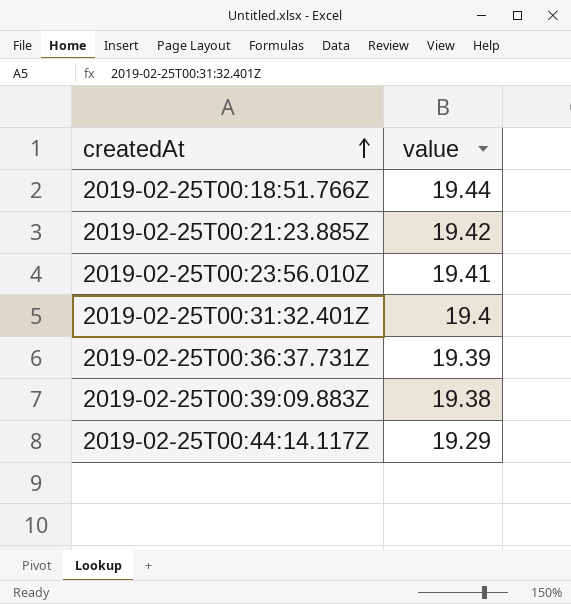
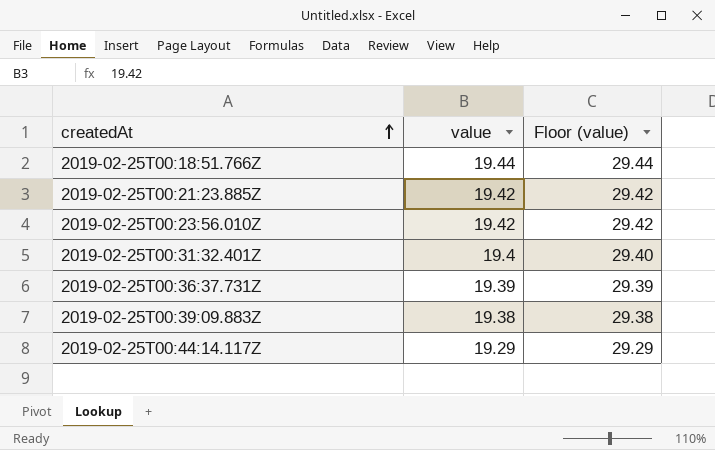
column Floor (value) | formula: none -> [value] + 10
2019-02-25T00:23:56.010Z | value: 19.41 -> 19.42

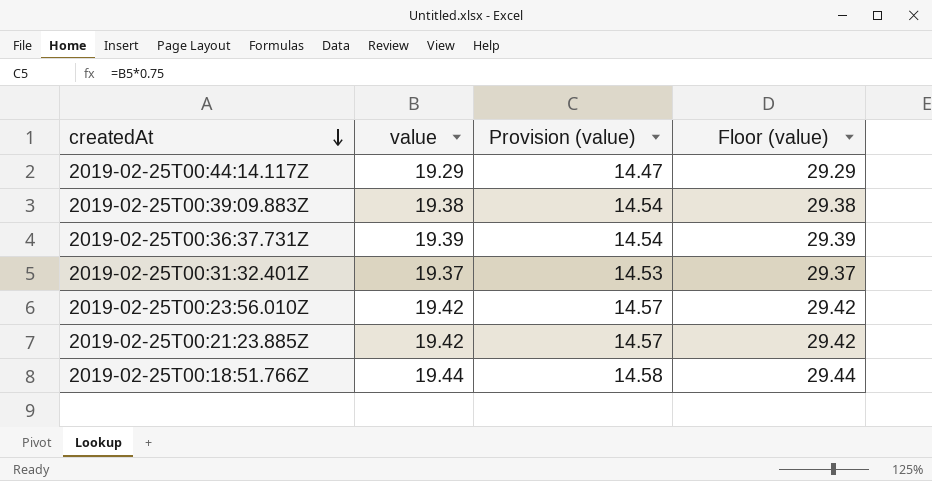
row order: createdAt ascending -> createdAt descending
column Provision (value) | formula: none -> [value] * 0.75
2019-02-25T00:31:32.401Z | value: 19.4 -> 19.37
2019-02-25T00:31:32.401Z | Floor (value): 29.40 -> 29.37

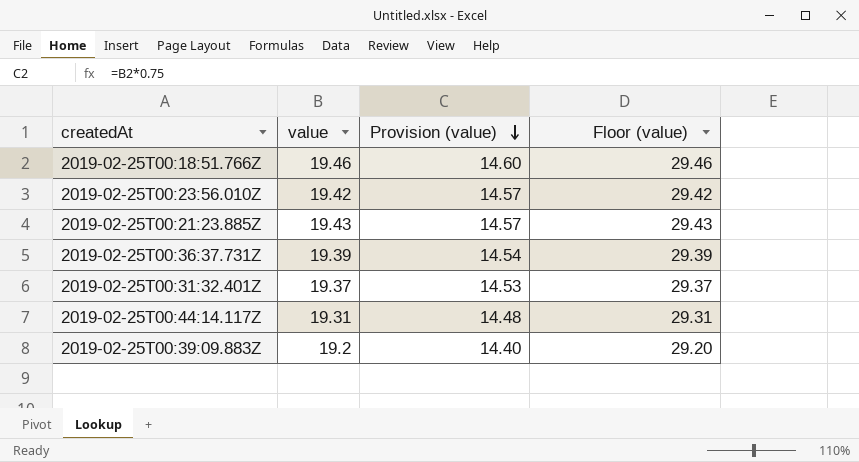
row order: createdAt descending -> Provision (value) descending
2019-02-25T00:18:51.766Z | value: 19.44 -> 19.46
2019-02-25T00:18:51.766Z | Provision (value): 14.58 -> 14.60
2019-02-25T00:18:51.766Z | Floor (value): 29.44 -> 29.46
2019-02-25T00:21:23.885Z | value: 19.42 -> 19.43
2019-02-25T00:21:23.885Z | Floor (value): 29.42 -> 29.43
2019-02-25T00:44:14.117Z | value: 19.29 -> 19.31
2019-02-25T00:44:14.117Z | Provision (value): 14.47 -> 14.48
2019-02-25T00:44:14.117Z | Floor (value): 29.29 -> 29.31
2019-02-25T00:39:09.883Z | value: 19.38 -> 19.2
2019-02-25T00:39:09.883Z | Provision (value): 14.54 -> 14.40
2019-02-25T00:39:09.883Z | Floor (value): 29.38 -> 29.20

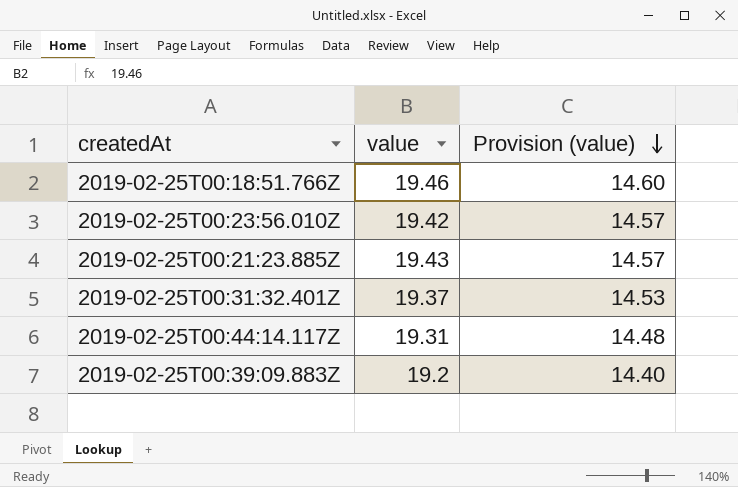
column Floor (value) | formula: [value] + 10 -> none
row 2019-02-25T00:36:37.731Z: 19.39 | 14.54 | 29.39 -> none

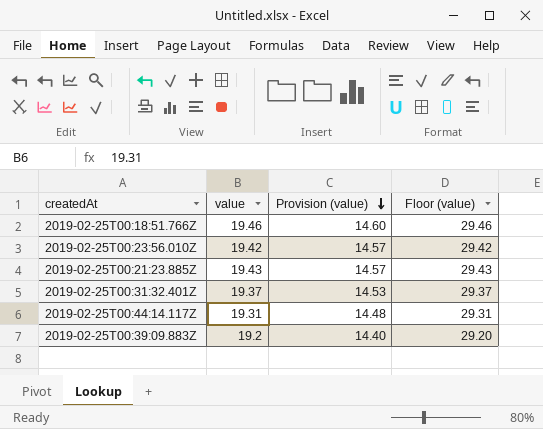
column Floor (value) | formula: none -> [value] + 10

